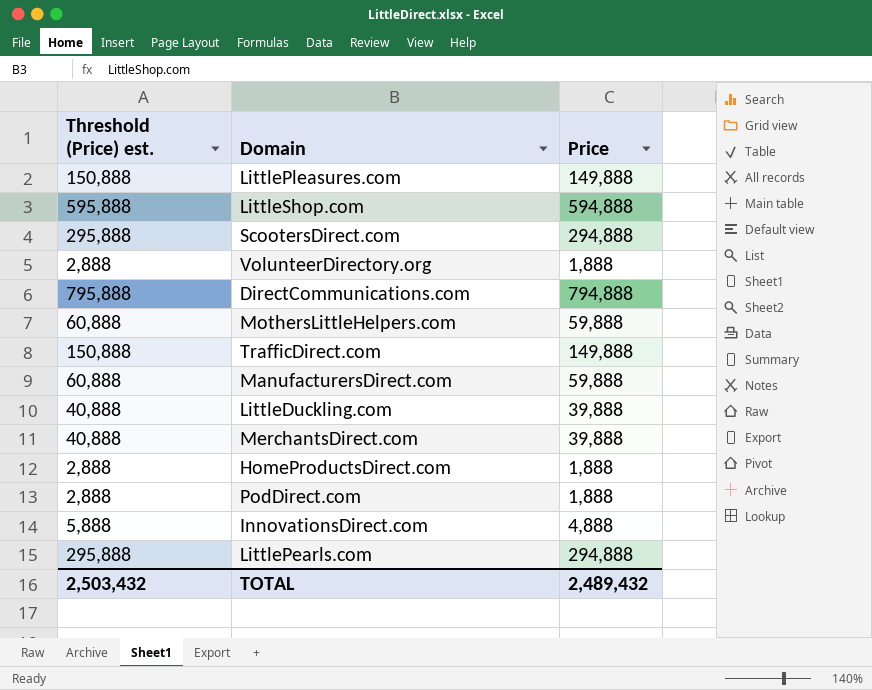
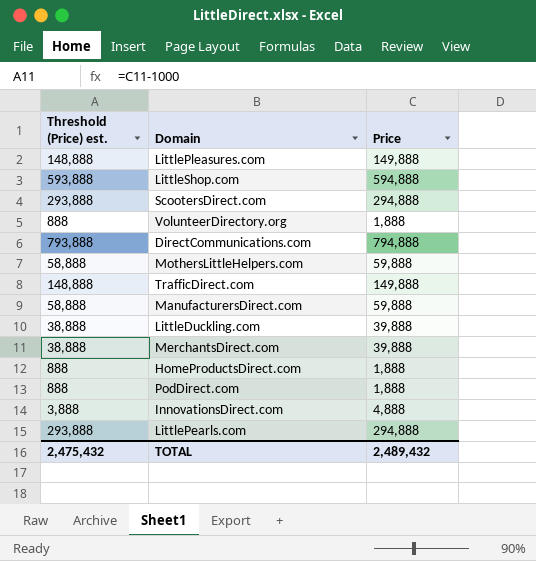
column Threshold (Price) est. | formula: [Price] + 1000 -> [Price] - 1000
TOTAL | Threshold (Price) est.: 2,503,432 -> 2,475,432

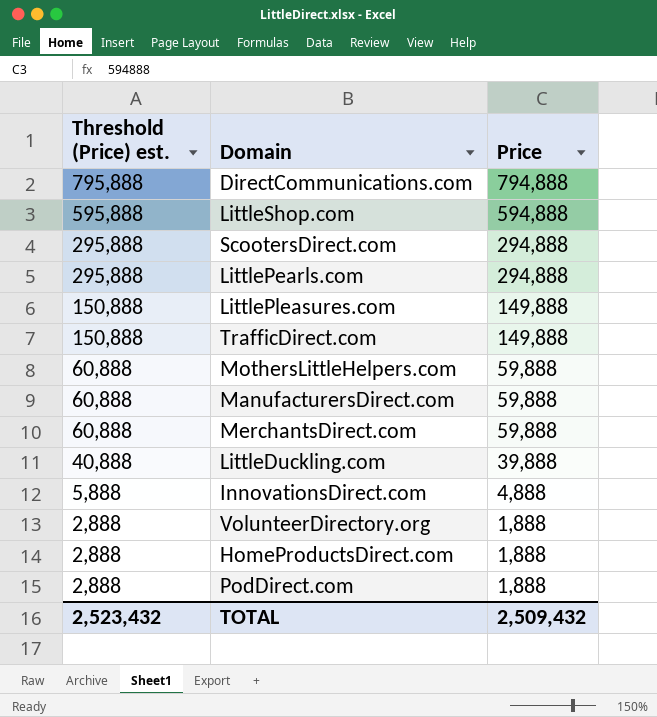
row order: none -> Threshold (Price) est. descending
column Threshold (Price) est. | formula: [Price] - 1000 -> [Price] + 1000
MerchantsDirect.com | Price: 39,888 -> 59,888
TOTAL | Threshold (Price) est.: 2,475,432 -> 2,523,432
TOTAL | Price: 2,489,432 -> 2,509,432

